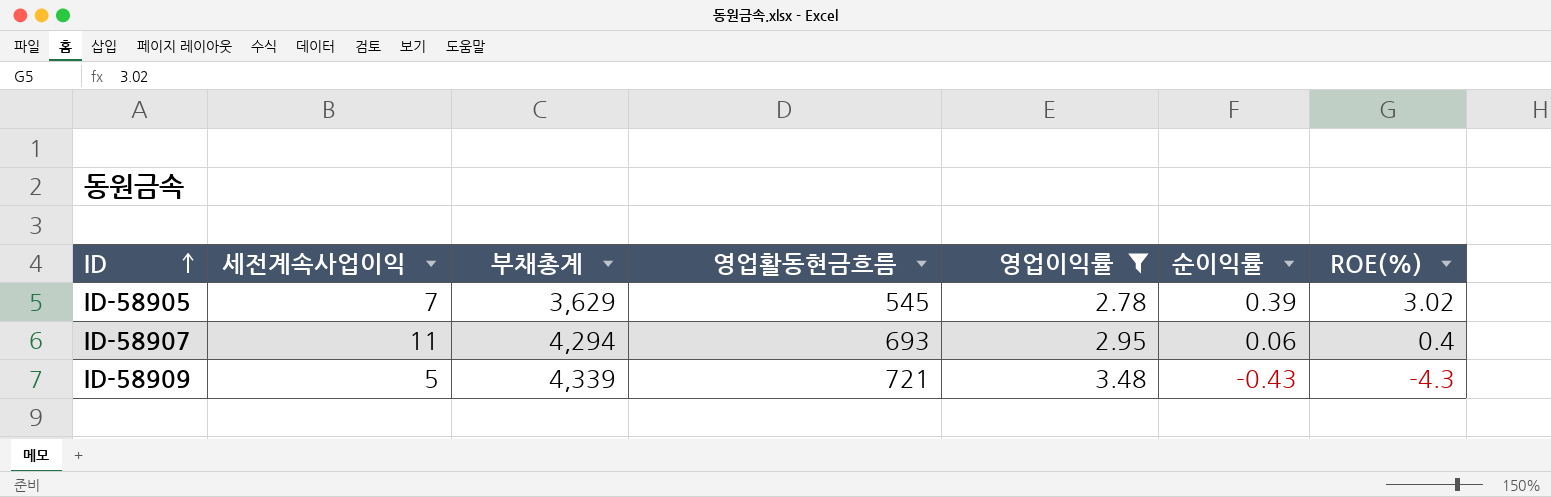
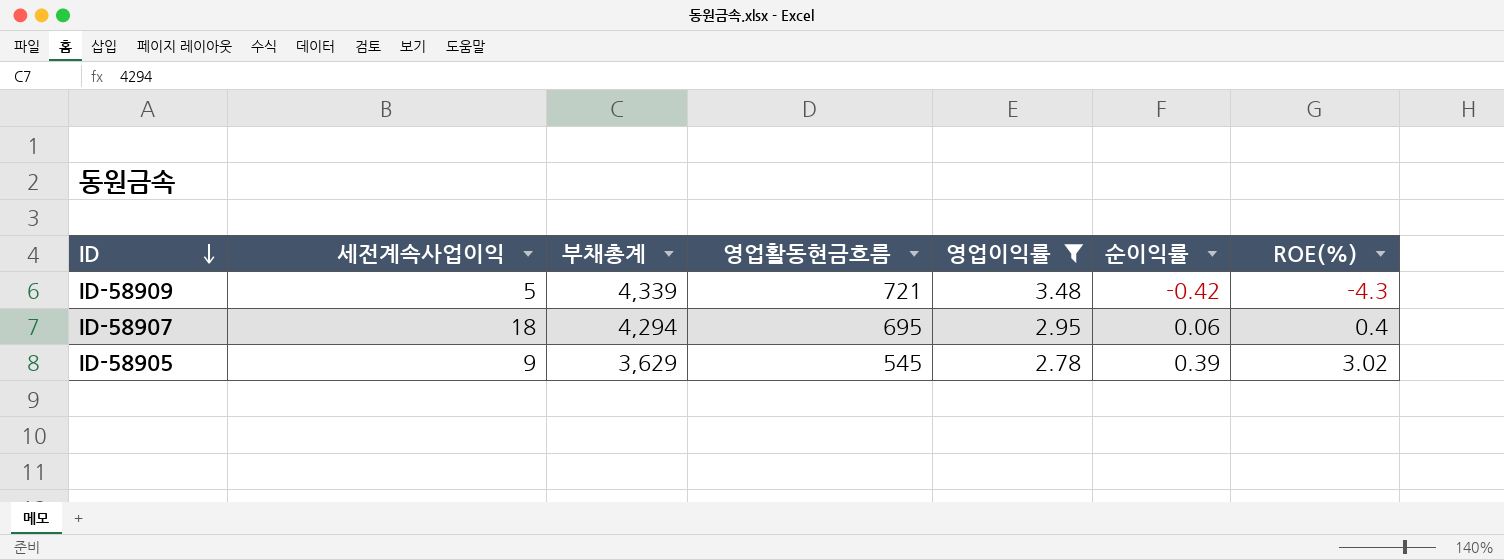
row order: ID ascending -> ID descending
ID-58909 | 순이익률: -0.43 -> -0.42
ID-58907 | 세전계속사업이익: 11 -> 18
ID-58907 | 영업활동현금흐름: 693 -> 695
ID-58905 | 세전계속사업이익: 7 -> 9

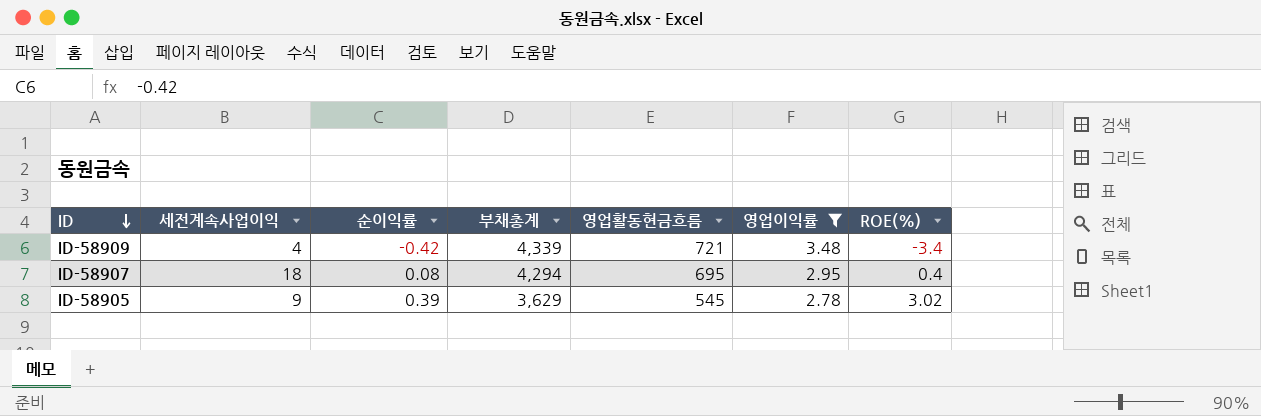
column 순이익률 | position: 6 -> 3
ID-58909 | 세전계속사업이익: 5 -> 4
ID-58909 | ROE(%): -4.3 -> -3.4
ID-58907 | 순이익률: 0.06 -> 0.08

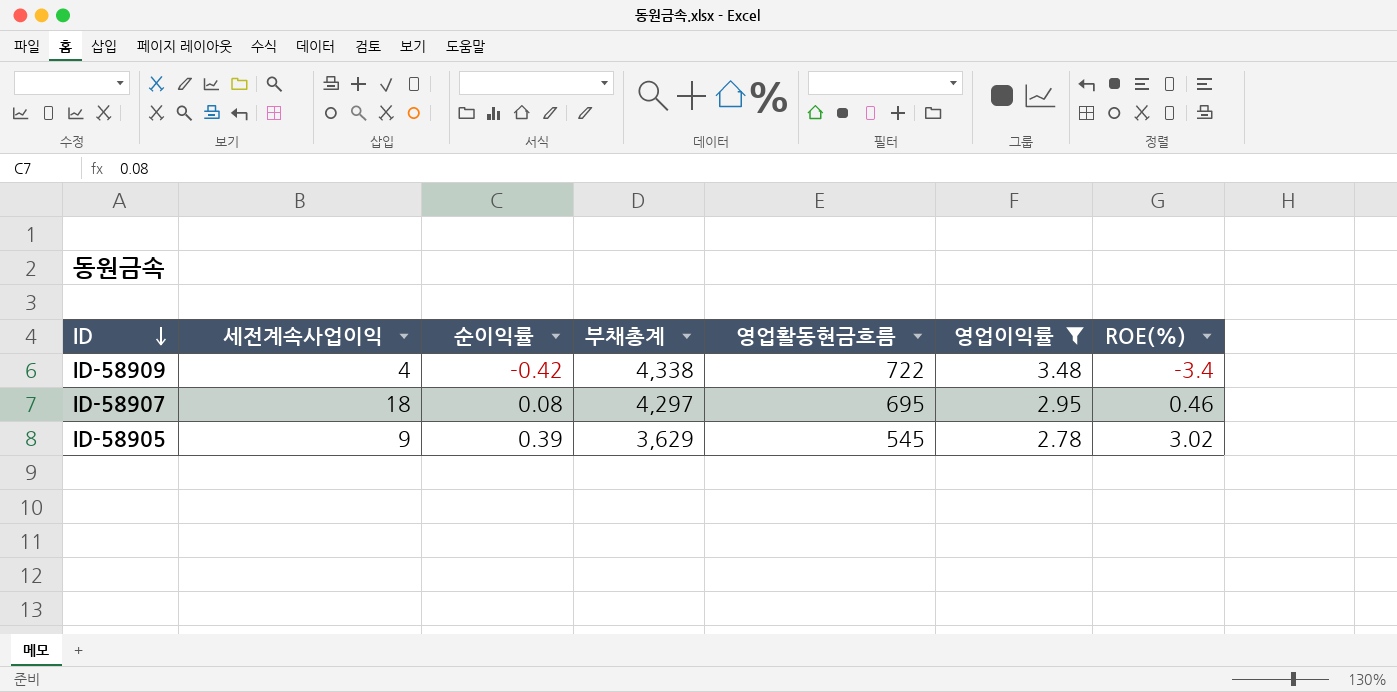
ID-58909 | 부채총계: 4,339 -> 4,338
ID-58909 | 영업활동현금흐름: 721 -> 722
ID-58907 | 부채총계: 4,294 -> 4,297
ID-58907 | ROE(%): 0.4 -> 0.46

